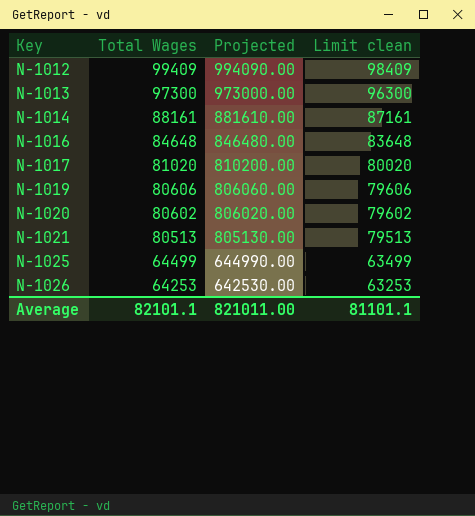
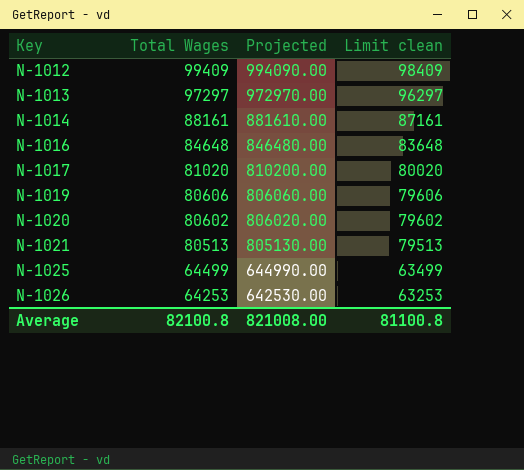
N-1013 | Total Wages: 97300 -> 97297
N-1013 | Projected: 973000.00 -> 972970.00
N-1013 | Limit clean: 96300 -> 96297
Average | Total Wages: 82101.1 -> 82100.8
Average | Projected: 821011.00 -> 821008.00
Average | Limit clean: 81101.1 -> 81100.8

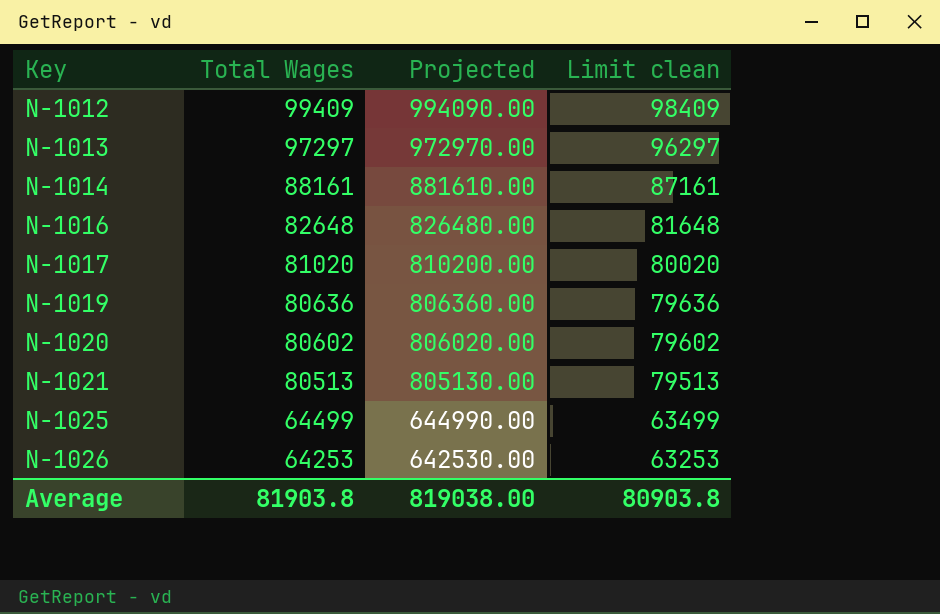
N-1016 | Total Wages: 84648 -> 82648
N-1016 | Projected: 846480.00 -> 826480.00
N-1016 | Limit clean: 83648 -> 81648
N-1019 | Total Wages: 80606 -> 80636
N-1019 | Projected: 806060.00 -> 806360.00
N-1019 | Limit clean: 79606 -> 79636
Average | Total Wages: 82100.8 -> 81903.8
Average | Projected: 821008.00 -> 819038.00
Average | Limit clean: 81100.8 -> 80903.8

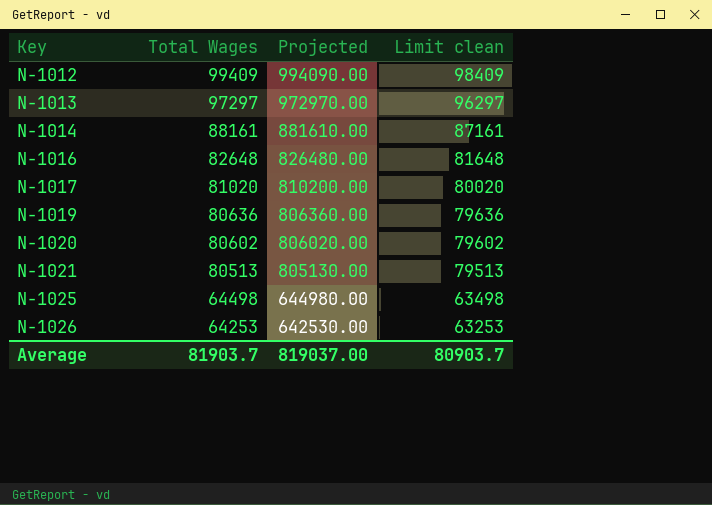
N-1025 | Total Wages: 64499 -> 64498
N-1025 | Projected: 644990.00 -> 644980.00
N-1025 | Limit clean: 63499 -> 63498
Average | Total Wages: 81903.8 -> 81903.7
Average | Projected: 819038.00 -> 819037.00
Average | Limit clean: 80903.8 -> 80903.7

